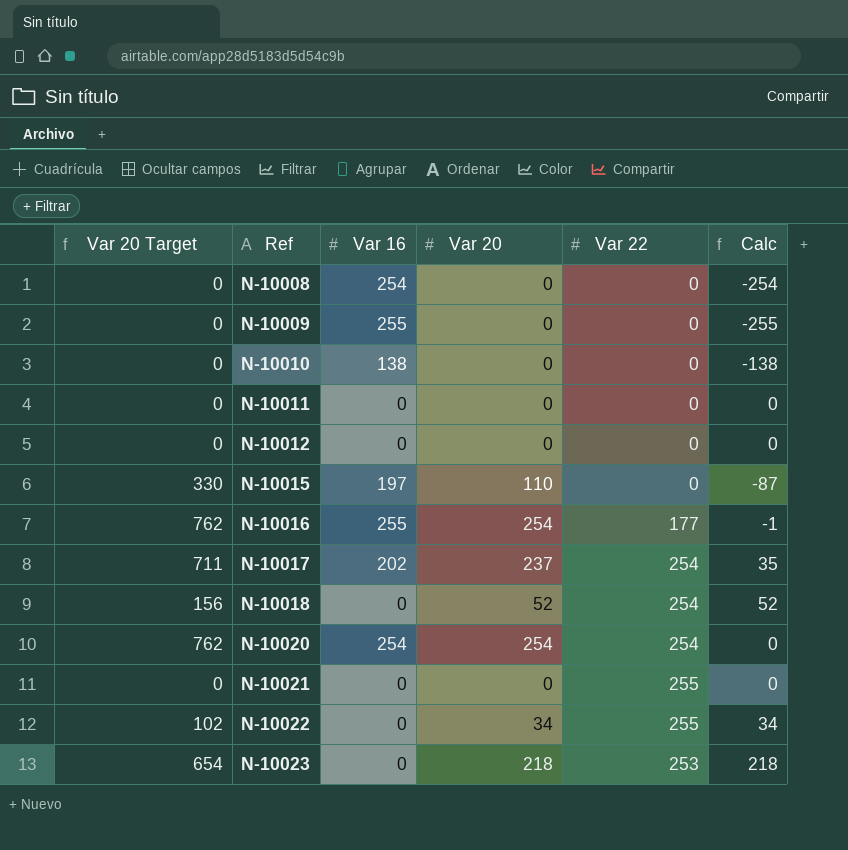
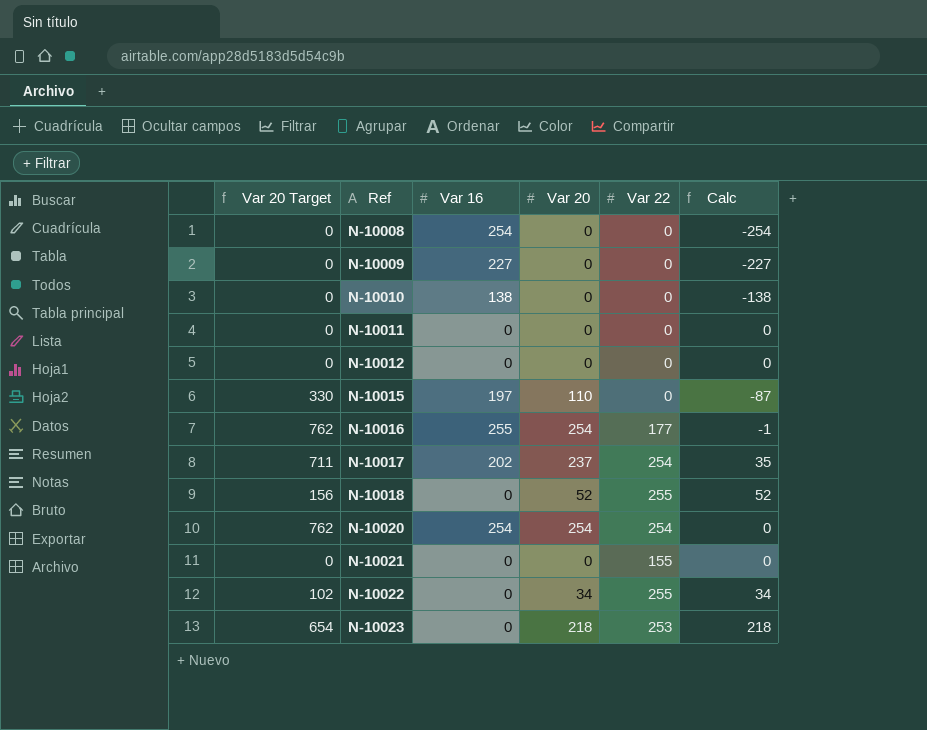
N-10009 | Var 16: 255 -> 227
N-10009 | Calc: -255 -> -227
N-10018 | Var 22: 254 -> 255
N-10021 | Var 22: 255 -> 155

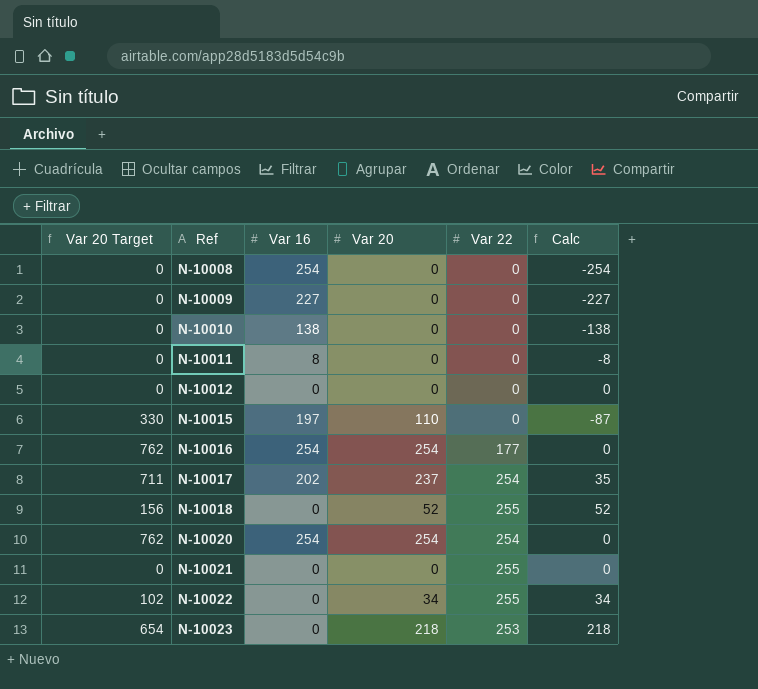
N-10011 | Var 16: 0 -> 8
N-10011 | Calc: 0 -> -8
N-10016 | Var 16: 255 -> 254
N-10016 | Calc: -1 -> 0
N-10021 | Var 22: 155 -> 255

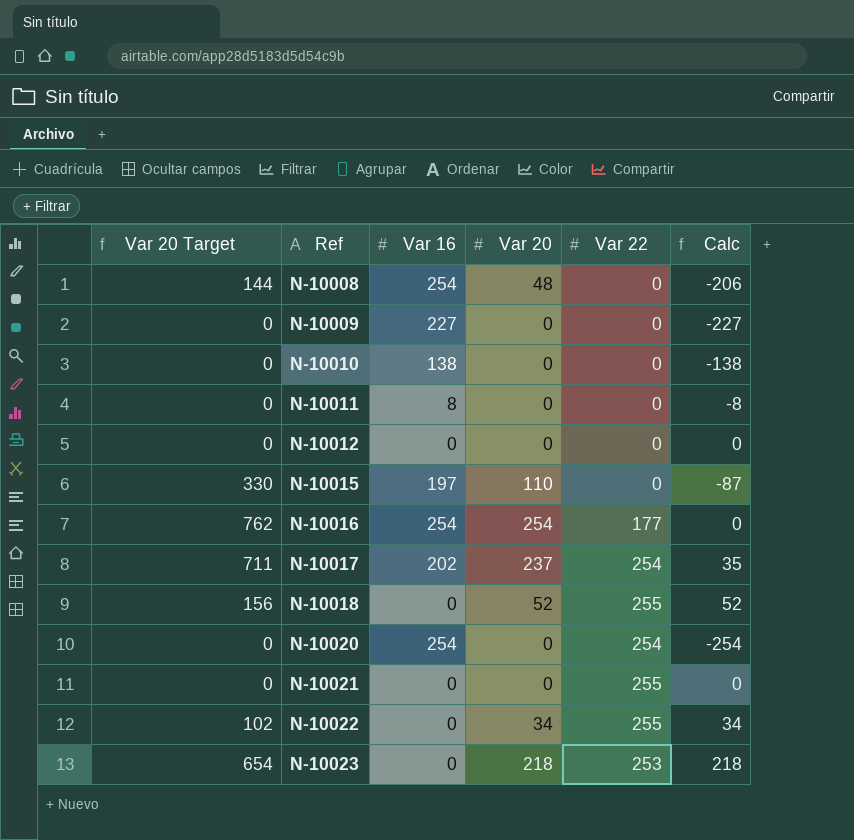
N-10008 | Var 20 Target: 0 -> 144
N-10008 | Var 20: 0 -> 48
N-10008 | Calc: -254 -> -206
N-10020 | Var 20 Target: 762 -> 0
N-10020 | Var 20: 254 -> 0
N-10020 | Calc: 0 -> -254

